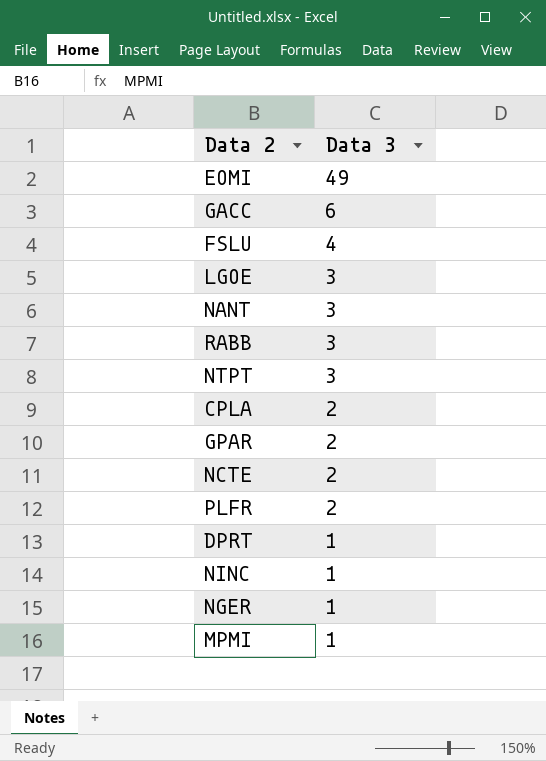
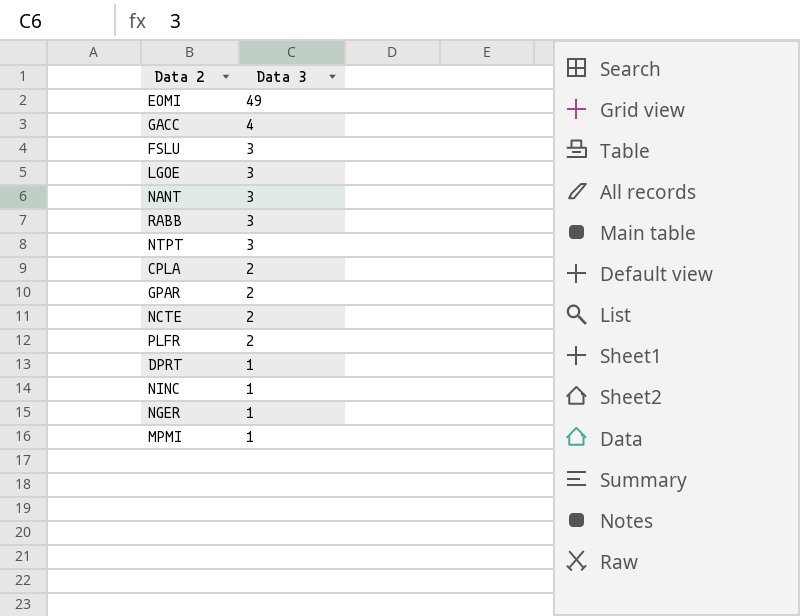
GACC | Data 3: 6 -> 4
FSLU | Data 3: 4 -> 3

